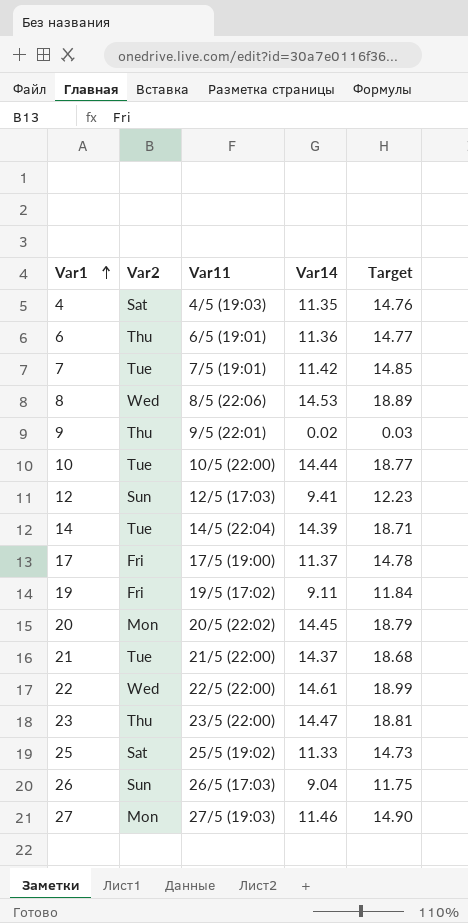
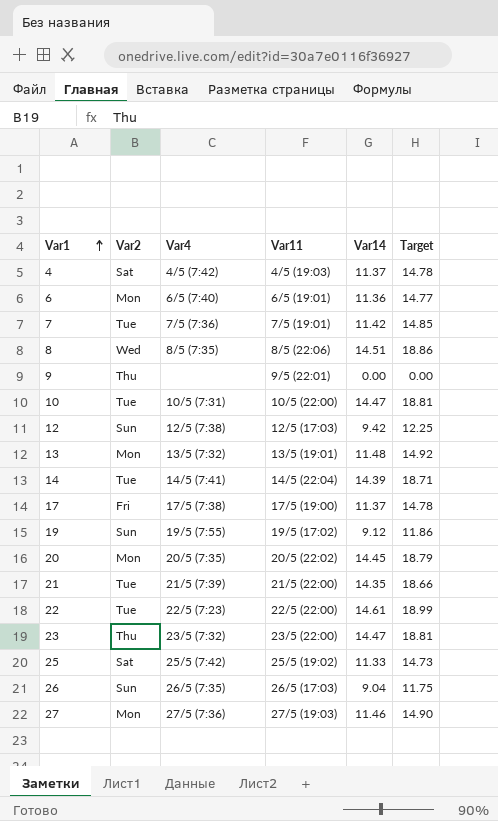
column Var4 | position: none -> 3
4 | Var14: 11.35 -> 11.37
4 | Target: 14.76 -> 14.78
6 | Var2: Thu -> Mon
8 | Var14: 14.53 -> 14.51
8 | Target: 18.89 -> 18.86
9 | Var14: 0.02 -> 0.00
9 | Target: 0.03 -> 0.00
10 | Var14: 14.44 -> 14.47
10 | Target: 18.77 -> 18.81
12 | Var14: 9.41 -> 9.42
12 | Target: 12.23 -> 12.25
row 13: none -> Mon | 13/5 (7:32) | 13/5 (19:01) | 11.48 | 14.92
19 | Var2: Fri -> Sun
19 | Var14: 9.11 -> 9.12
19 | Target: 11.84 -> 11.86
21 | Var14: 14.37 -> 14.35
21 | Target: 18.68 -> 18.66
22 | Var2: Wed -> Tue

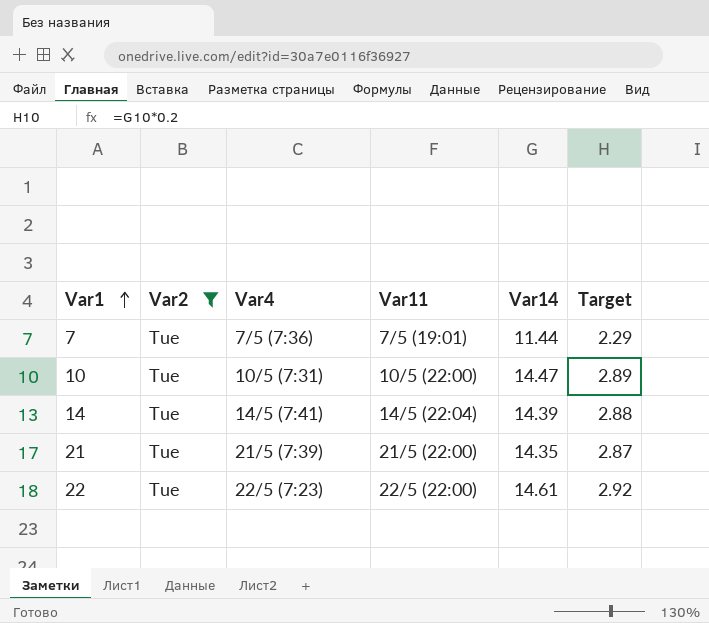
filter: none -> Var2 = Tue
column Target | formula: [Var14] * 1.3 -> [Var14] * 0.2
7 | Var14: 11.42 -> 11.44

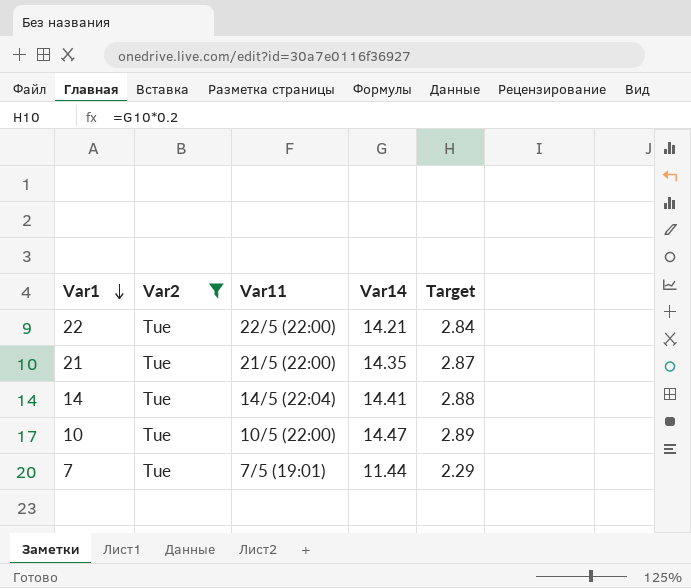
row order: Var1 ascending -> Var1 descending
column Var4 | position: 3 -> none
22 | Var14: 14.61 -> 14.21
22 | Target: 2.92 -> 2.84
14 | Var14: 14.39 -> 14.41

